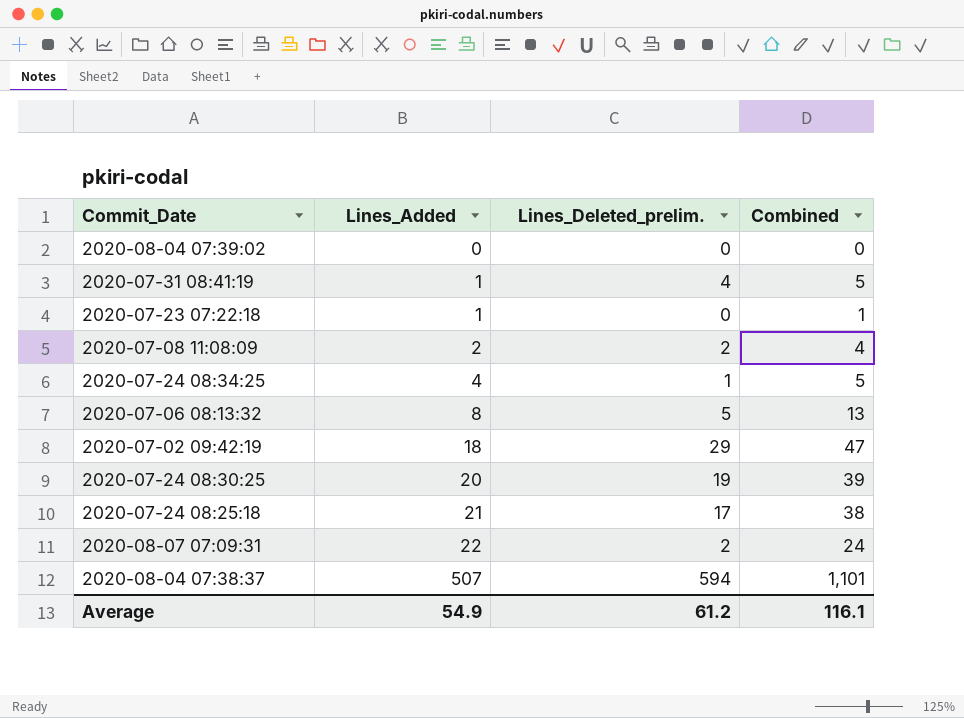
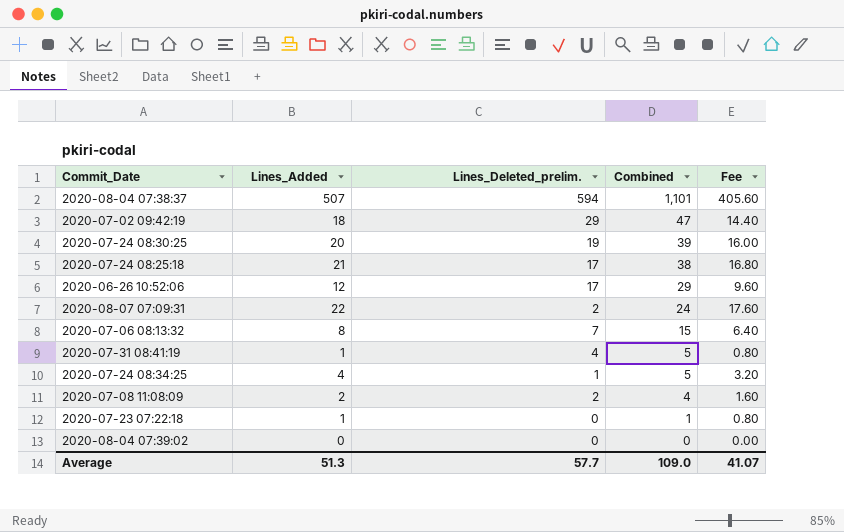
row order: Lines_Added ascending -> Combined descending
column Fee | formula: none -> [Lines_Added] * 0.8
row 2020-06-26 10:52:06: none -> 12 | 17 | 29 | 9.60
2020-07-06 08:13:32 | Lines_Deleted_prelim.: 5 -> 7
2020-07-06 08:13:32 | Combined: 13 -> 15
Average | Lines_Added: 54.9 -> 51.3
Average | Lines_Deleted_prelim.: 61.2 -> 57.7
Average | Combined: 116.1 -> 109.0

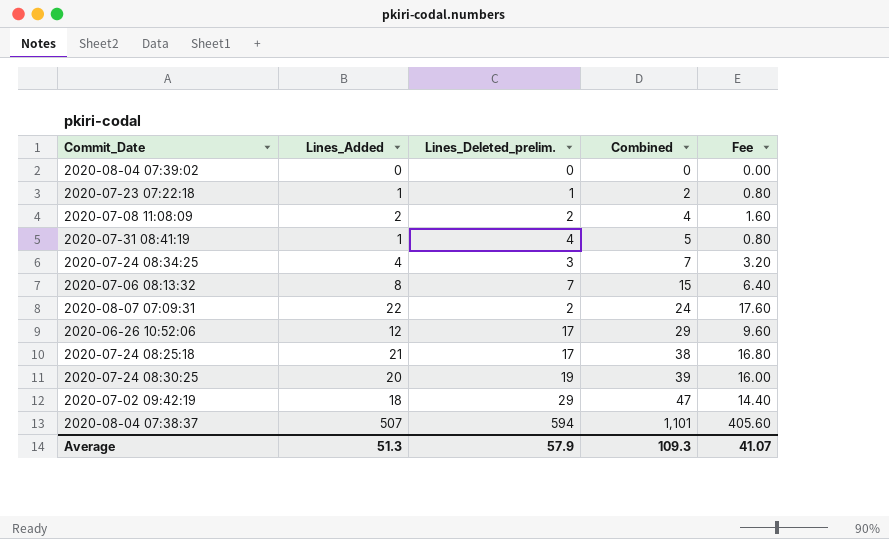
row order: Combined descending -> Combined ascending
2020-07-23 07:22:18 | Lines_Deleted_prelim.: 0 -> 1
2020-07-23 07:22:18 | Combined: 1 -> 2
2020-07-24 08:34:25 | Lines_Deleted_prelim.: 1 -> 3
2020-07-24 08:34:25 | Combined: 5 -> 7
Average | Lines_Deleted_prelim.: 57.7 -> 57.9
Average | Combined: 109.0 -> 109.3

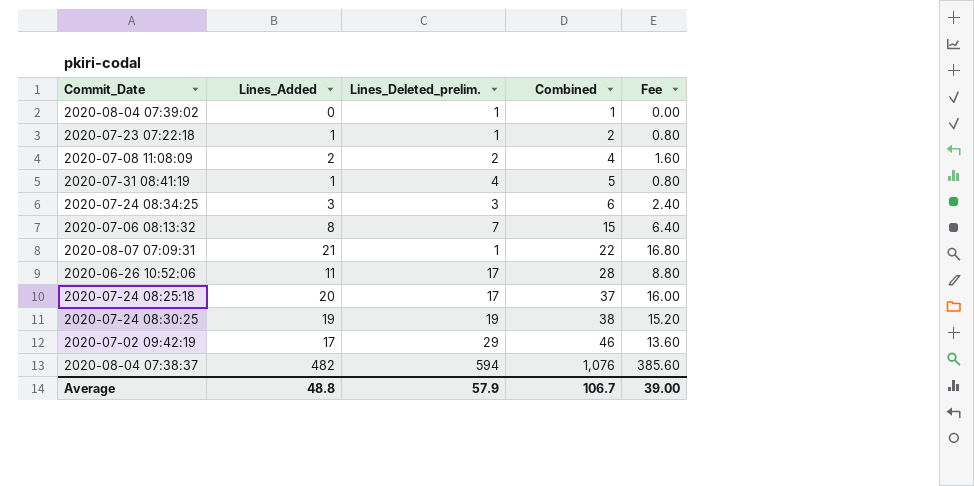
2020-08-04 07:39:02 | Lines_Deleted_prelim.: 0 -> 1
2020-08-04 07:39:02 | Combined: 0 -> 1
2020-07-24 08:34:25 | Lines_Added: 4 -> 3
2020-07-24 08:34:25 | Combined: 7 -> 6
2020-07-24 08:34:25 | Fee: 3.20 -> 2.40
2020-08-07 07:09:31 | Lines_Added: 22 -> 21
2020-08-07 07:09:31 | Lines_Deleted_prelim.: 2 -> 1
2020-08-07 07:09:31 | Combined: 24 -> 22
2020-08-07 07:09:31 | Fee: 17.60 -> 16.80
2020-06-26 10:52:06 | Lines_Added: 12 -> 11
2020-06-26 10:52:06 | Combined: 29 -> 28
2020-06-26 10:52:06 | Fee: 9.60 -> 8.80
2020-07-24 08:25:18 | Lines_Added: 21 -> 20
2020-07-24 08:25:18 | Combined: 38 -> 37
2020-07-24 08:25:18 | Fee: 16.80 -> 16.00
2020-07-24 08:30:25 | Lines_Added: 20 -> 19
2020-07-24 08:30:25 | Combined: 39 -> 38
2020-07-24 08:30:25 | Fee: 16.00 -> 15.20
2020-07-02 09:42:19 | Lines_Added: 18 -> 17
2020-07-02 09:42:19 | Combined: 47 -> 46
2020-07-02 09:42:19 | Fee: 14.40 -> 13.60
2020-08-04 07:38:37 | Lines_Added: 507 -> 482
2020-08-04 07:38:37 | Combined: 1,101 -> 1,076
2020-08-04 07:38:37 | Fee: 405.60 -> 385.60
Average | Lines_Added: 51.3 -> 48.8
Average | Combined: 109.3 -> 106.7
Average | Fee: 41.07 -> 39.00

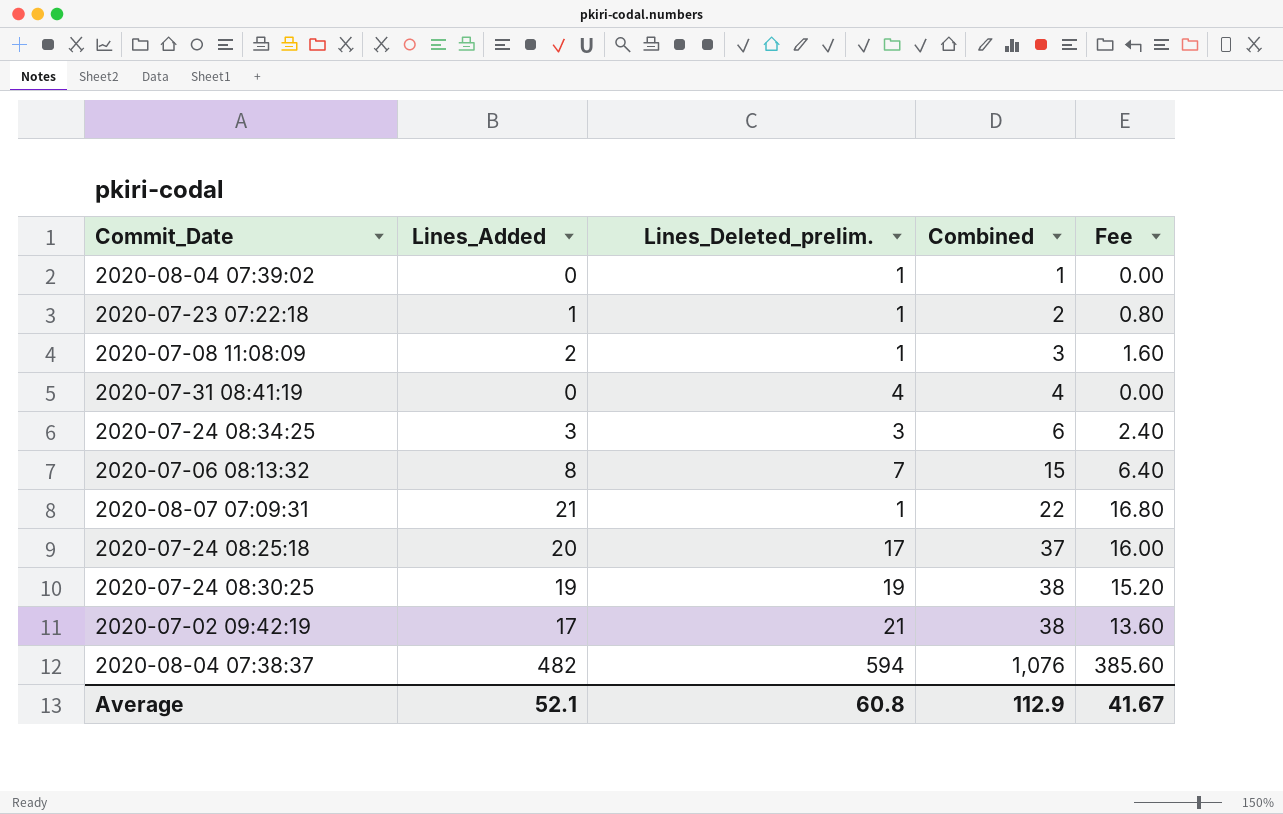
row 2020-06-26 10:52:06: 11 | 17 | 28 | 8.80 -> none
2020-07-08 11:08:09 | Lines_Deleted_prelim.: 2 -> 1
2020-07-08 11:08:09 | Combined: 4 -> 3
2020-07-31 08:41:19 | Lines_Added: 1 -> 0
2020-07-31 08:41:19 | Combined: 5 -> 4
2020-07-31 08:41:19 | Fee: 0.80 -> 0.00
2020-07-02 09:42:19 | Lines_Deleted_prelim.: 29 -> 21
2020-07-02 09:42:19 | Combined: 46 -> 38
Average | Lines_Added: 48.8 -> 52.1
Average | Lines_Deleted_prelim.: 57.9 -> 60.8
Average | Combined: 106.7 -> 112.9
Average | Fee: 39.00 -> 41.67

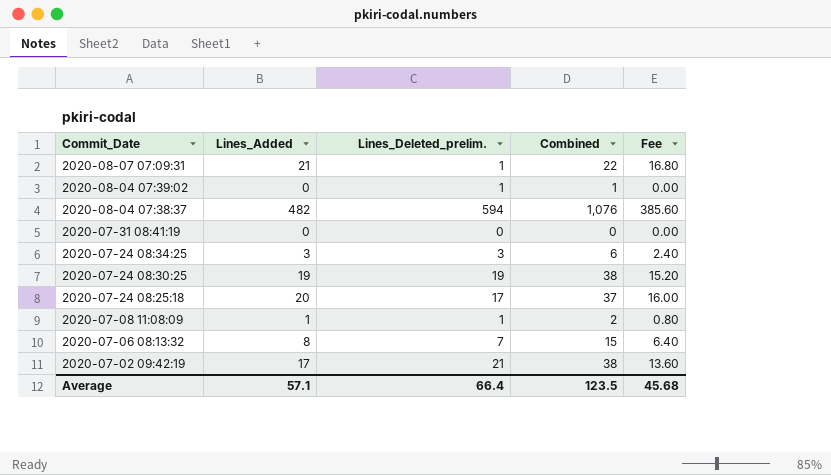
row order: Combined ascending -> Commit_Date descending
row 2020-07-23 07:22:18: 1 | 1 | 2 | 0.80 -> none
2020-07-31 08:41:19 | Lines_Deleted_prelim.: 4 -> 0
2020-07-31 08:41:19 | Combined: 4 -> 0
2020-07-08 11:08:09 | Lines_Added: 2 -> 1
2020-07-08 11:08:09 | Combined: 3 -> 2
2020-07-08 11:08:09 | Fee: 1.60 -> 0.80
Average | Lines_Added: 52.1 -> 57.1
Average | Lines_Deleted_prelim.: 60.8 -> 66.4
Average | Combined: 112.9 -> 123.5
Average | Fee: 41.67 -> 45.68

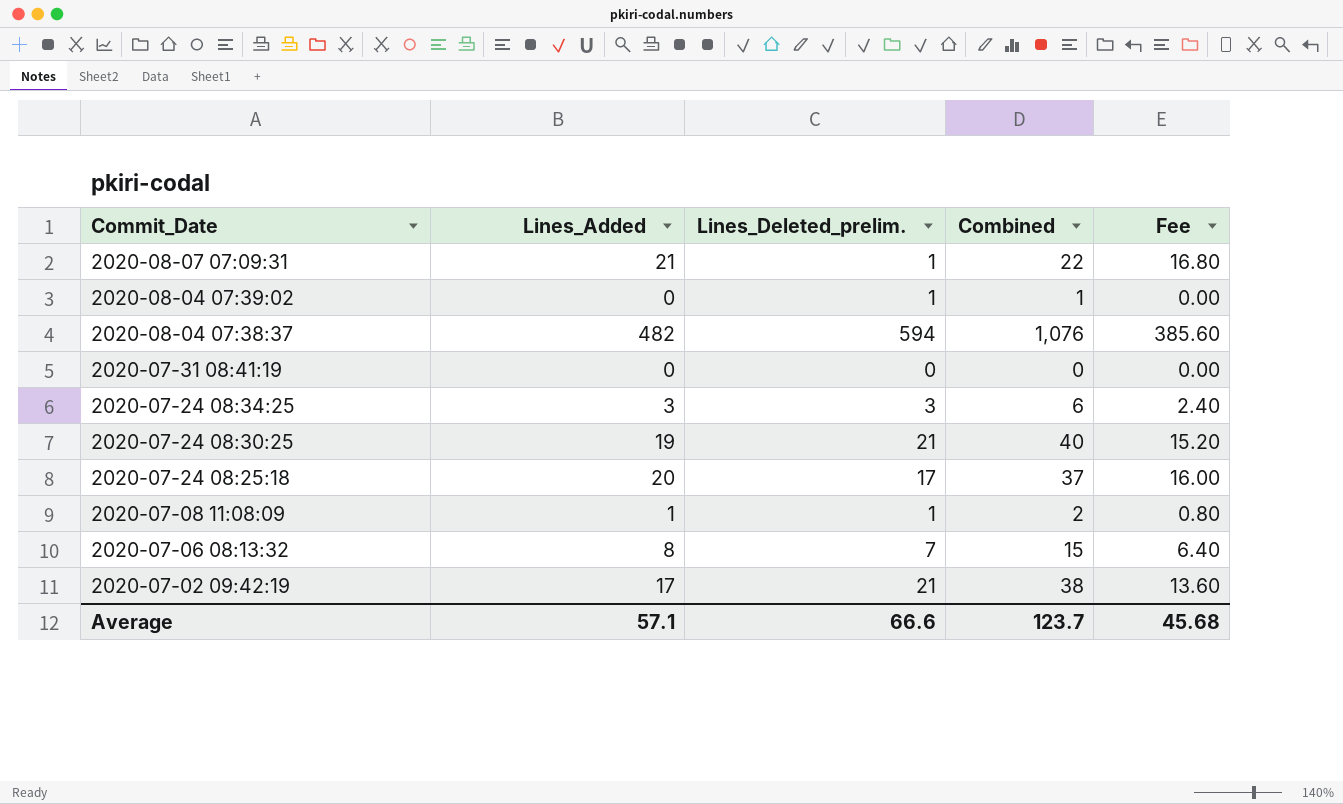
2020-07-24 08:30:25 | Lines_Deleted_prelim.: 19 -> 21
2020-07-24 08:30:25 | Combined: 38 -> 40
Average | Lines_Deleted_prelim.: 66.4 -> 66.6
Average | Combined: 123.5 -> 123.7

